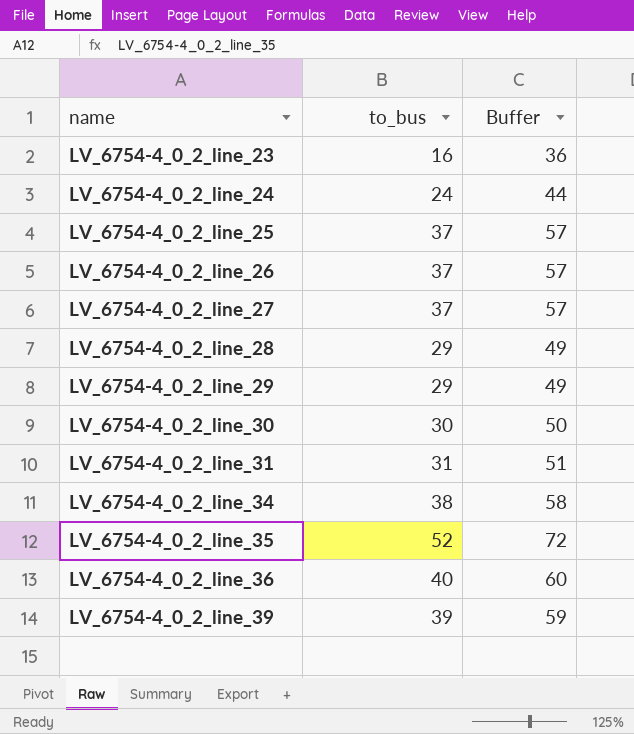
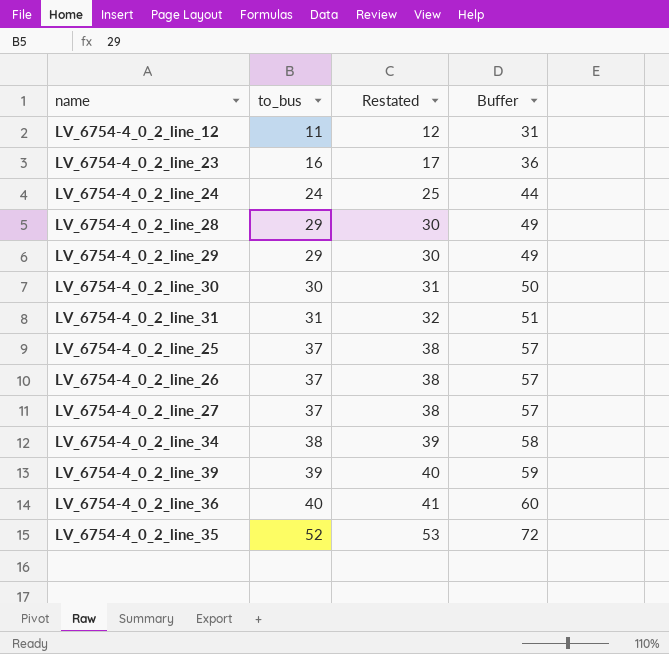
row order: name ascending -> to_bus ascending
column Restated | formula: none -> [to_bus] + 1
row LV_6754-4_0_2_line_12: none -> 11 | 12 | 31

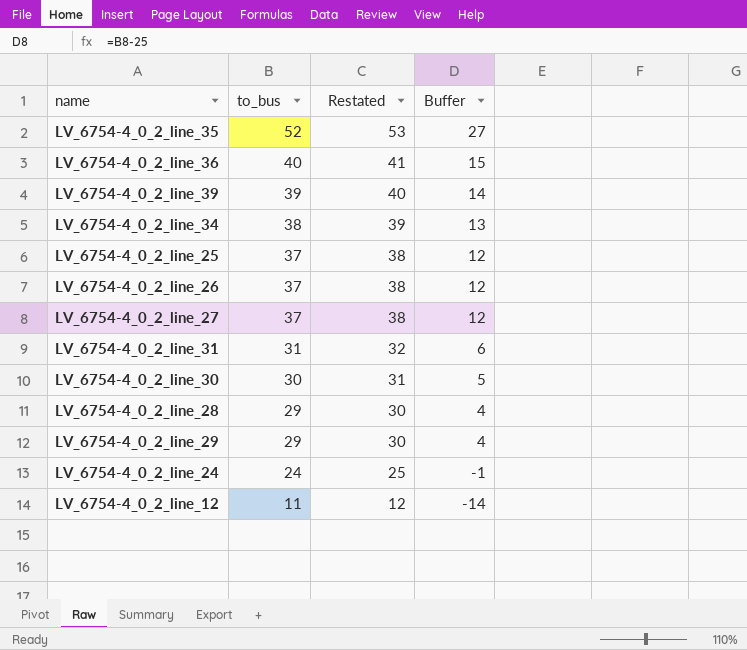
row order: to_bus ascending -> to_bus descending
column Buffer | formula: [to_bus] + 20 -> [to_bus] - 25
row LV_6754-4_0_2_line_23: 16 | 17 | 36 -> none

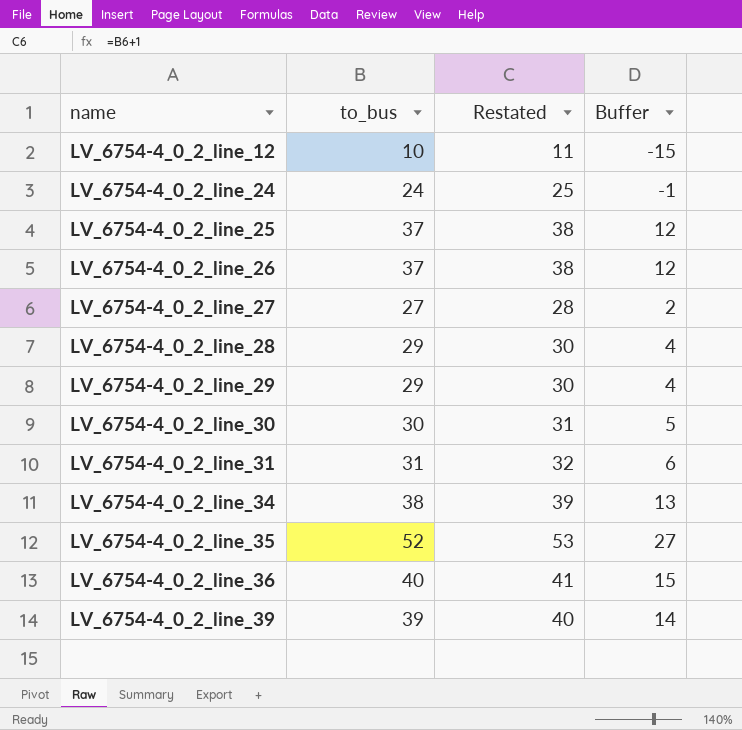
row order: to_bus descending -> name ascending
LV_6754-4_0_2_line_12 | to_bus: 11 -> 10
LV_6754-4_0_2_line_12 | Restated: 12 -> 11
LV_6754-4_0_2_line_12 | Buffer: -14 -> -15
LV_6754-4_0_2_line_27 | to_bus: 37 -> 27
LV_6754-4_0_2_line_27 | Restated: 38 -> 28
LV_6754-4_0_2_line_27 | Buffer: 12 -> 2

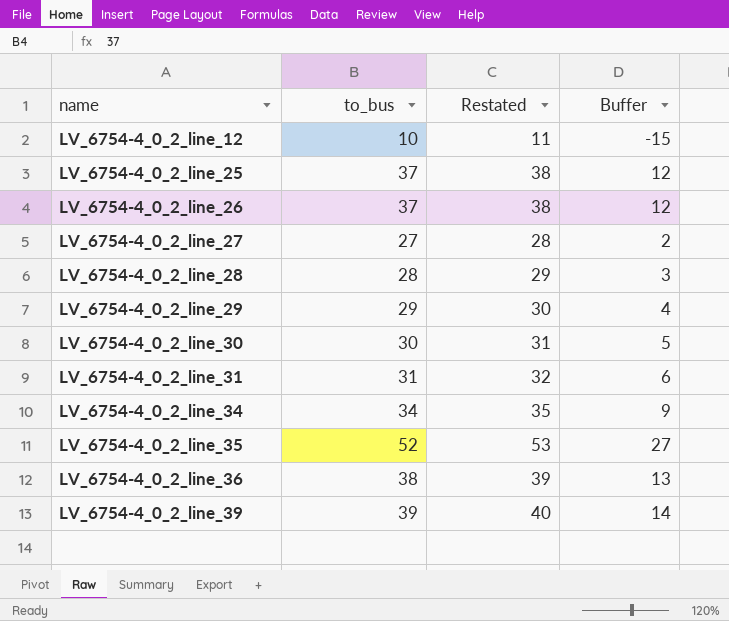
row LV_6754-4_0_2_line_24: 24 | 25 | -1 -> none
LV_6754-4_0_2_line_28 | to_bus: 29 -> 28
LV_6754-4_0_2_line_28 | Restated: 30 -> 29
LV_6754-4_0_2_line_28 | Buffer: 4 -> 3
LV_6754-4_0_2_line_34 | to_bus: 38 -> 34
LV_6754-4_0_2_line_34 | Restated: 39 -> 35
LV_6754-4_0_2_line_34 | Buffer: 13 -> 9
LV_6754-4_0_2_line_36 | to_bus: 40 -> 38
LV_6754-4_0_2_line_36 | Restated: 41 -> 39
LV_6754-4_0_2_line_36 | Buffer: 15 -> 13

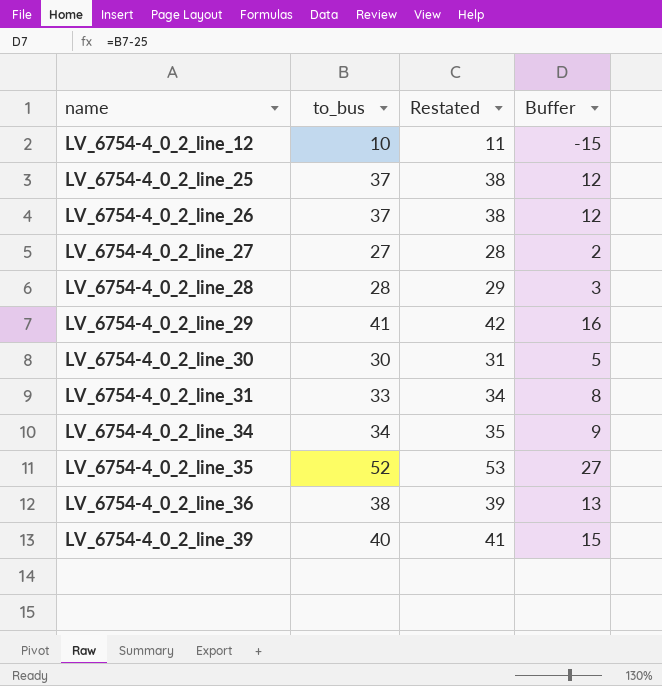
LV_6754-4_0_2_line_29 | to_bus: 29 -> 41
LV_6754-4_0_2_line_29 | Restated: 30 -> 42
LV_6754-4_0_2_line_29 | Buffer: 4 -> 16
LV_6754-4_0_2_line_31 | to_bus: 31 -> 33
LV_6754-4_0_2_line_31 | Restated: 32 -> 34
LV_6754-4_0_2_line_31 | Buffer: 6 -> 8
LV_6754-4_0_2_line_39 | to_bus: 39 -> 40
LV_6754-4_0_2_line_39 | Restated: 40 -> 41
LV_6754-4_0_2_line_39 | Buffer: 14 -> 15

